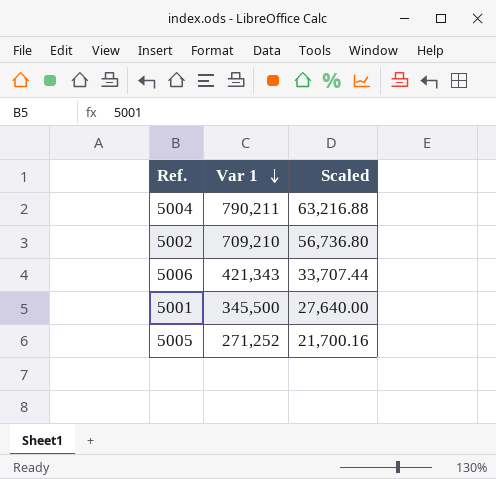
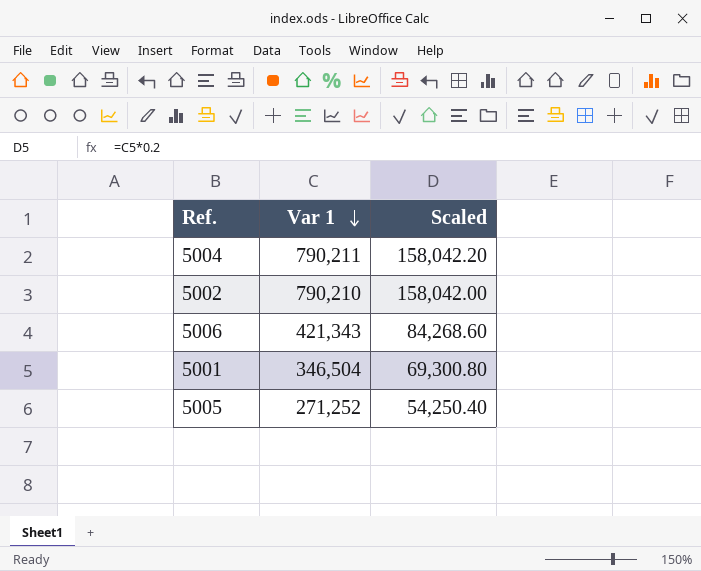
column Scaled | formula: [Var 1] * 0.08 -> [Var 1] * 0.2
5002 | Var 1: 709,210 -> 790,210
5001 | Var 1: 345,500 -> 346,504

